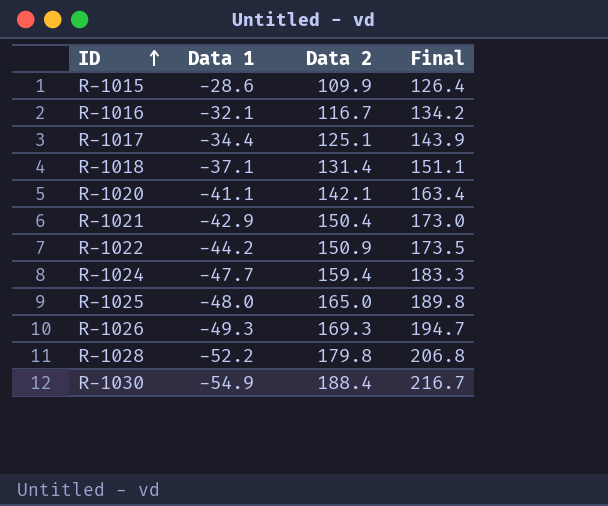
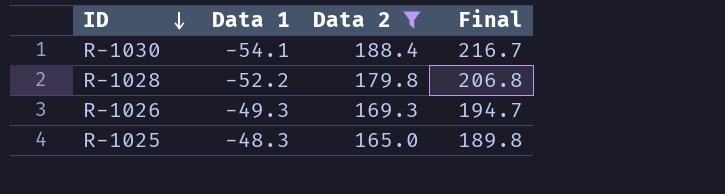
filter: none -> Data 2 >= 165.0
row order: ID ascending -> ID descending
R-1030 | Data 1: -54.9 -> -54.1
R-1025 | Data 1: -48.0 -> -48.3

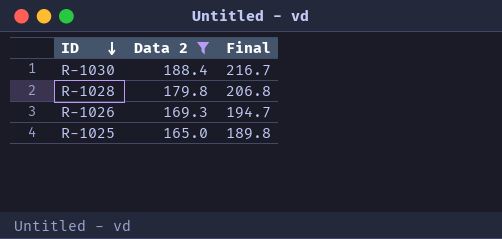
column Data 1 | position: 2 -> none

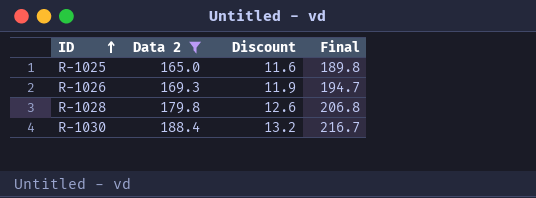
row order: ID descending -> ID ascending
column Discount | formula: none -> [Data 2] * 0.07

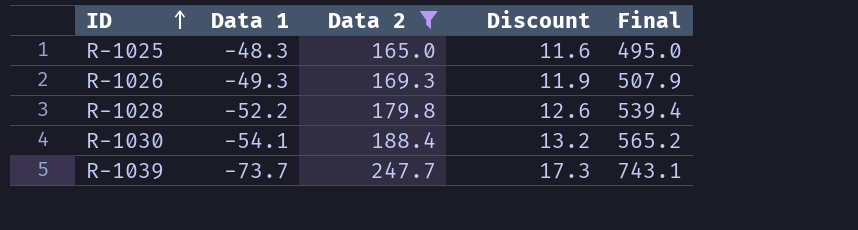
column Data 1 | position: none -> 2
column Final | formula: [Data 2] * 1.15 -> [Data 2] * 3
row R-1039: none -> -73.7 | 247.7 | 17.3 | 743.1

